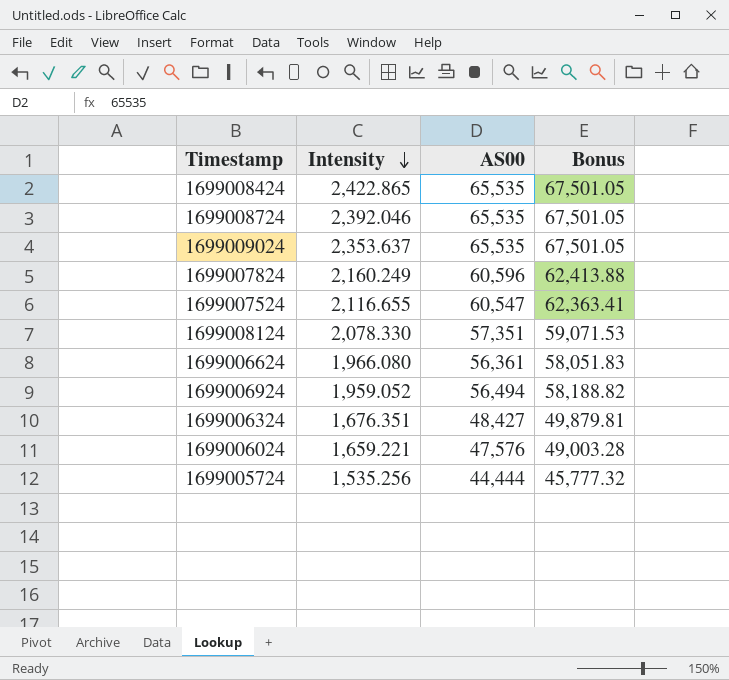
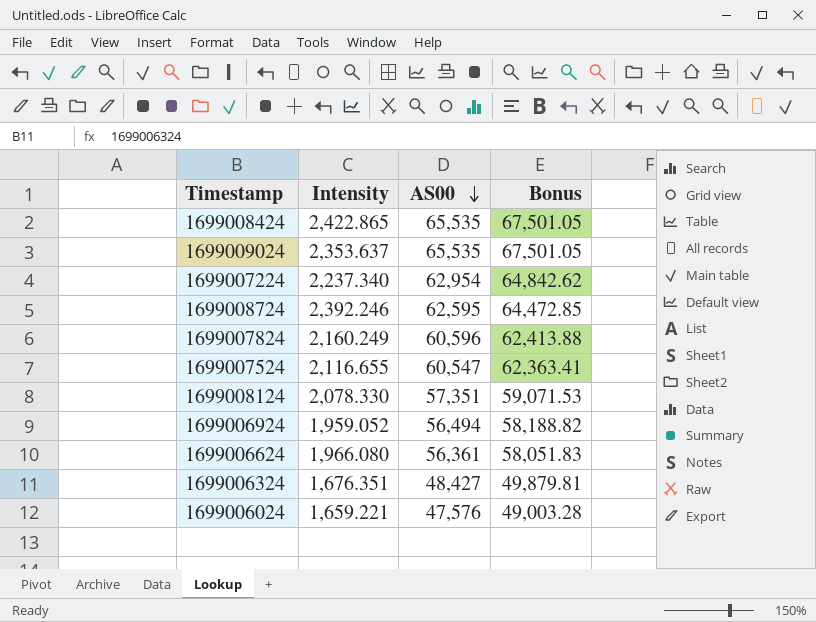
row order: Intensity descending -> AS00 descending
row 1699005724: 1,535.256 | 44,444 | 45,777.32 -> none
row 1699007224: none -> 2,237.340 | 62,954 | 64,842.62
1699008724 | Intensity: 2,392.046 -> 2,392.246
1699008724 | AS00: 65,535 -> 62,595
1699008724 | Bonus: 67,501.05 -> 64,472.85

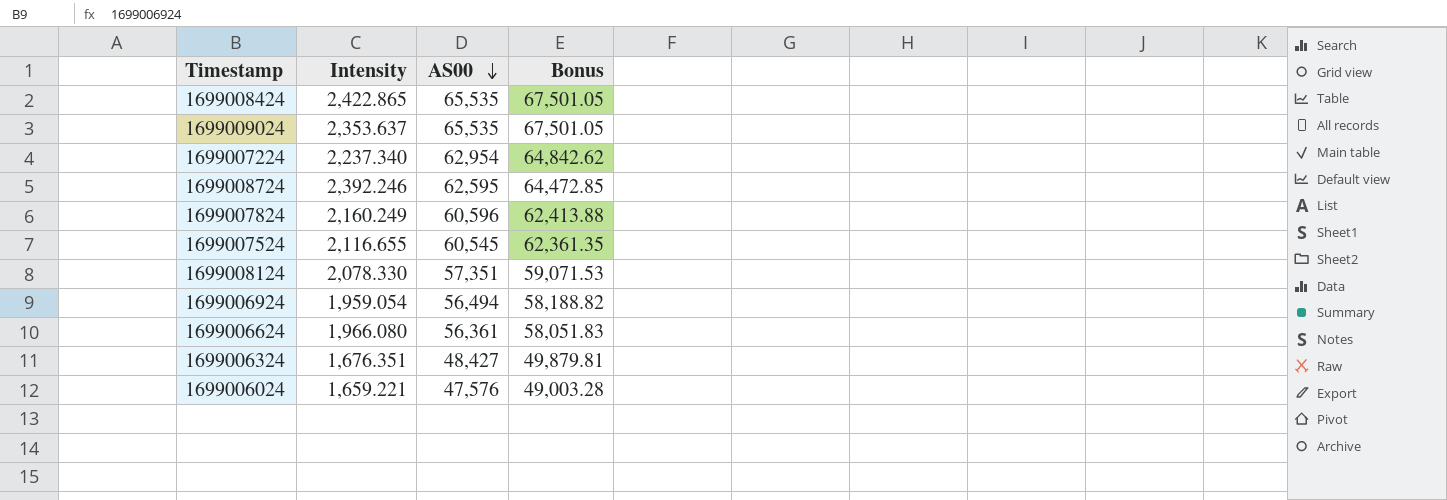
1699007524 | AS00: 60,547 -> 60,545
1699007524 | Bonus: 62,363.41 -> 62,361.35
1699006924 | Intensity: 1,959.052 -> 1,959.054

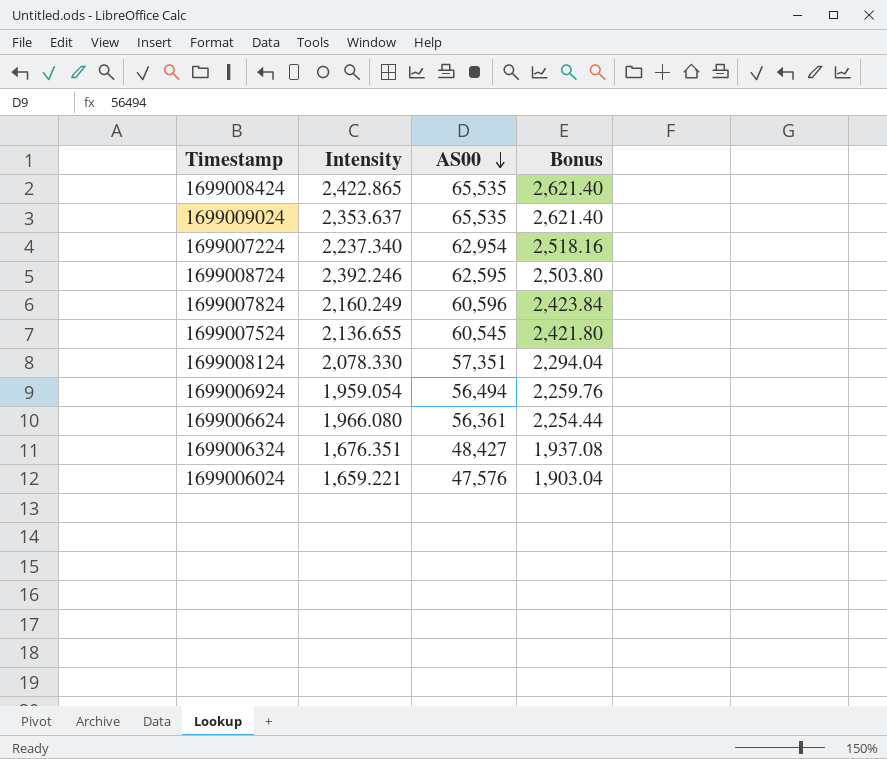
column Bonus | formula: [AS00] * 1.03 -> [AS00] * 0.04
1699007524 | Intensity: 2,116.655 -> 2,136.655

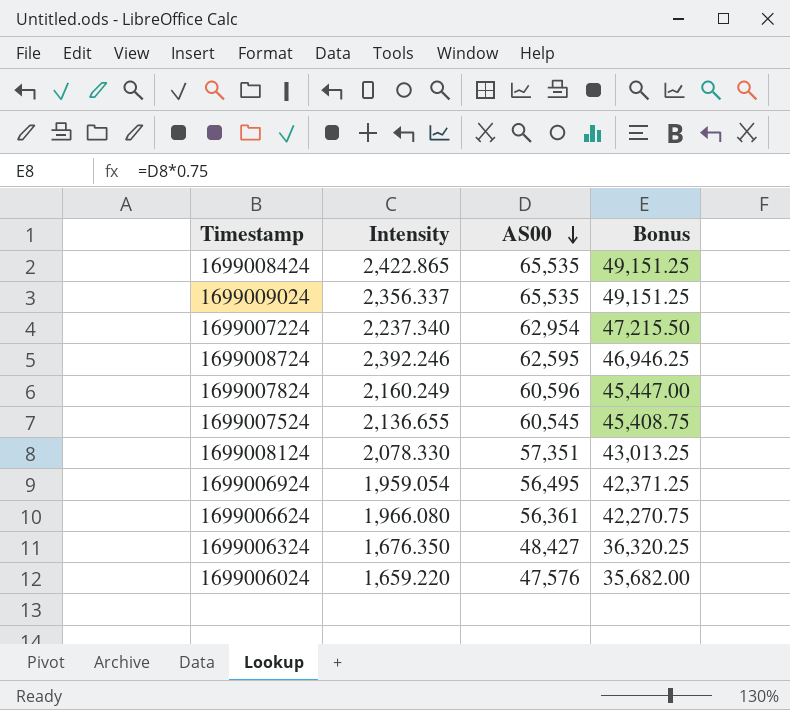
column Bonus | formula: [AS00] * 0.04 -> [AS00] * 0.75
1699009024 | Intensity: 2,353.637 -> 2,356.337
1699006924 | AS00: 56,494 -> 56,495
1699006324 | Intensity: 1,676.351 -> 1,676.350
1699006024 | Intensity: 1,659.221 -> 1,659.220

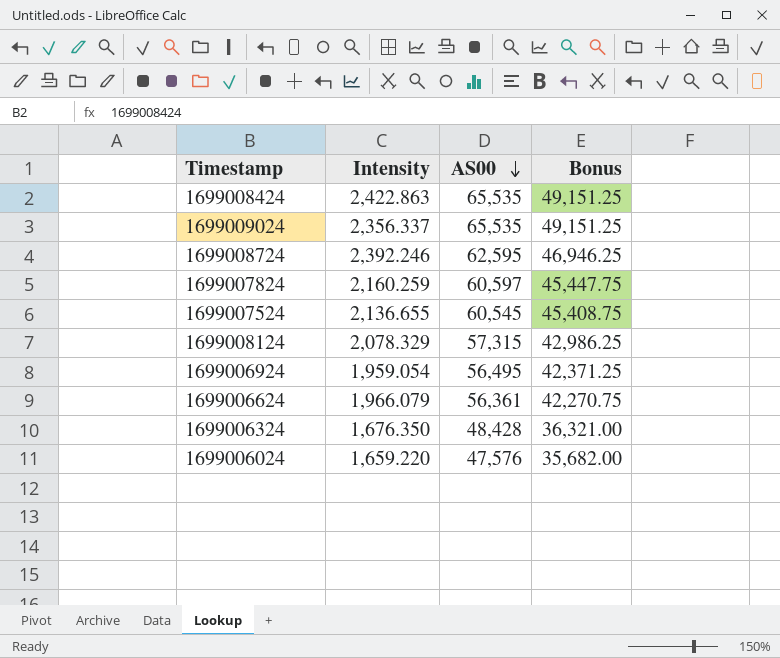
row 1699007224: 2,237.340 | 62,954 | 47,215.50 -> none
1699008424 | Intensity: 2,422.865 -> 2,422.863
1699007824 | Intensity: 2,160.249 -> 2,160.259
1699007824 | AS00: 60,596 -> 60,597
1699007824 | Bonus: 45,447.00 -> 45,447.75
1699008124 | Intensity: 2,078.330 -> 2,078.329
1699008124 | AS00: 57,351 -> 57,315
1699008124 | Bonus: 43,013.25 -> 42,986.25
1699006624 | Intensity: 1,966.080 -> 1,966.079
1699006324 | AS00: 48,427 -> 48,428
1699006324 | Bonus: 36,320.25 -> 36,321.00

